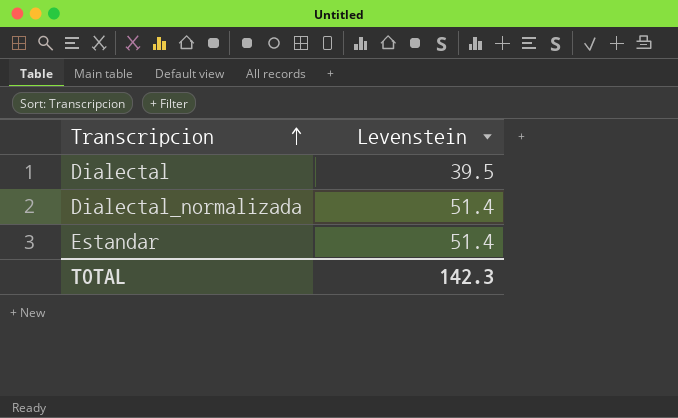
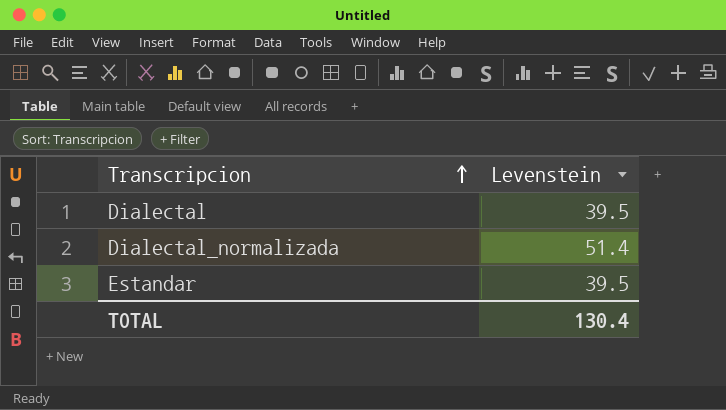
Estandar | Levenstein: 51.4 -> 39.5
TOTAL | Levenstein: 142.3 -> 130.4

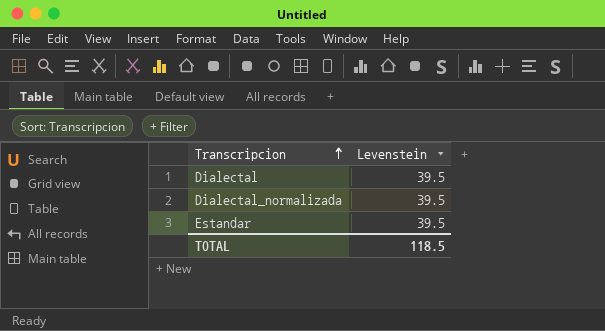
Dialectal_normalizada | Levenstein: 51.4 -> 39.5
TOTAL | Levenstein: 130.4 -> 118.5

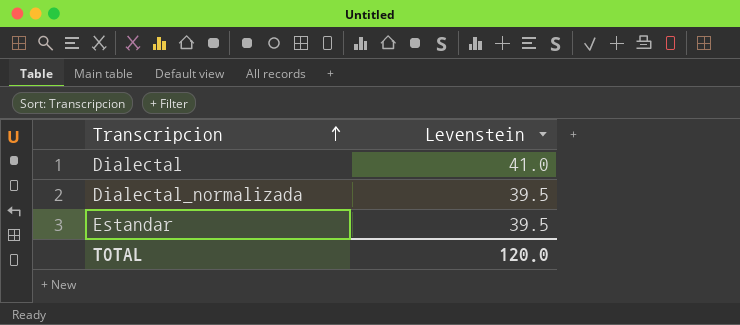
Dialectal | Levenstein: 39.5 -> 41.0
TOTAL | Levenstein: 118.5 -> 120.0

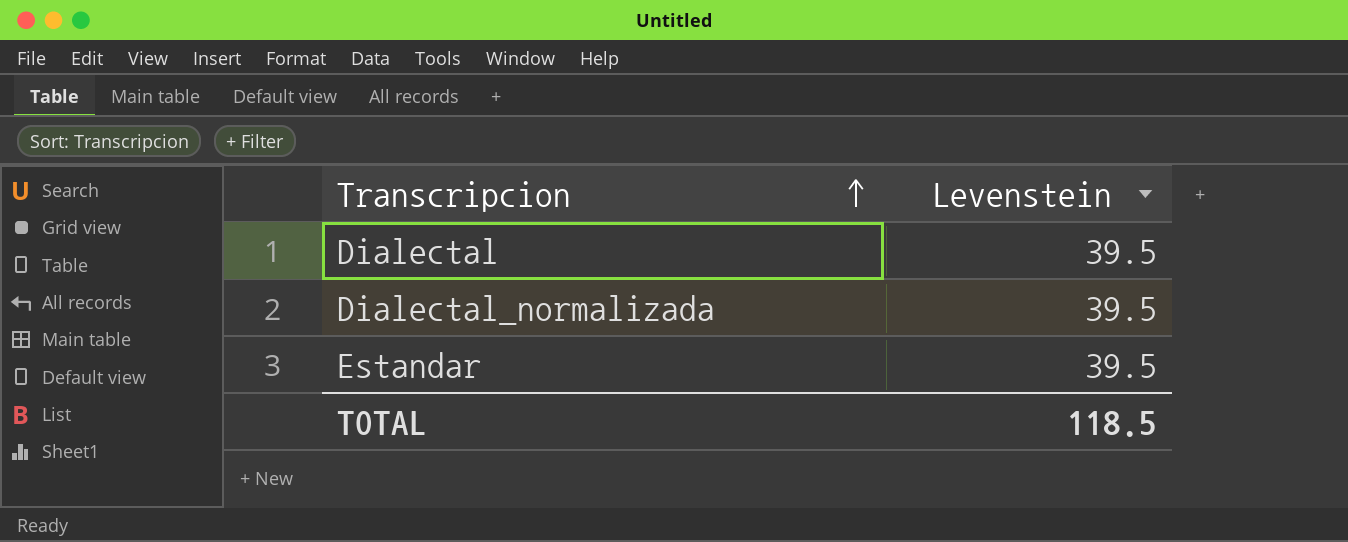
Dialectal | Levenstein: 41.0 -> 39.5
TOTAL | Levenstein: 120.0 -> 118.5

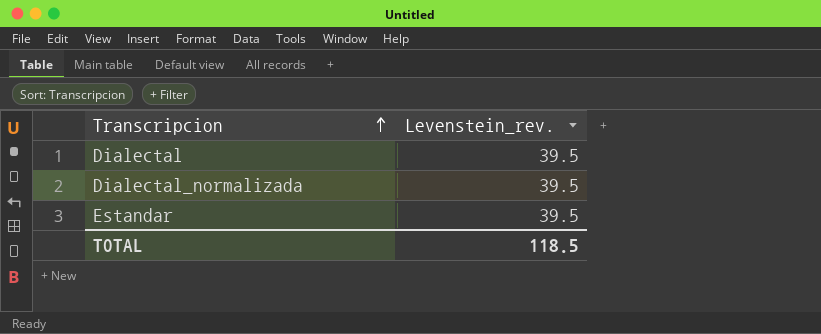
column name: Levenstein -> Levenstein_rev.

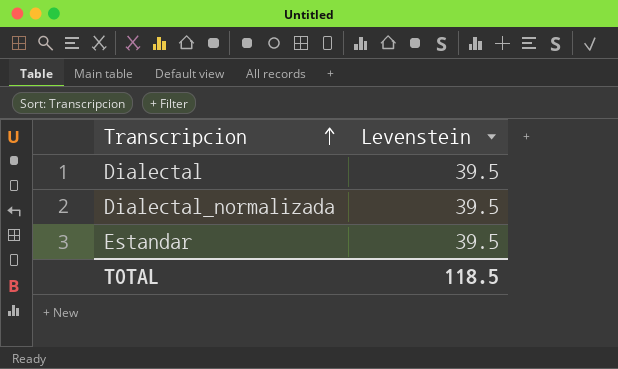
column name: Levenstein_rev. -> Levenstein

